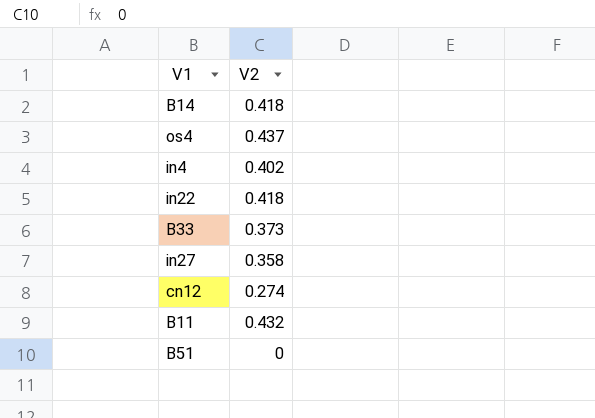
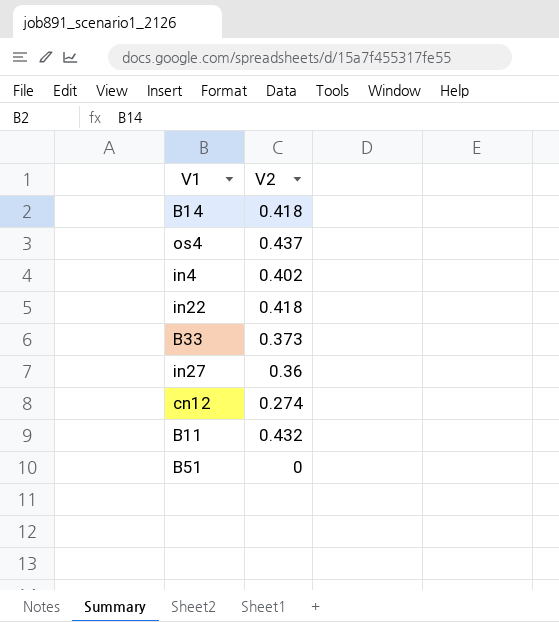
in27 | V2: 0.358 -> 0.36

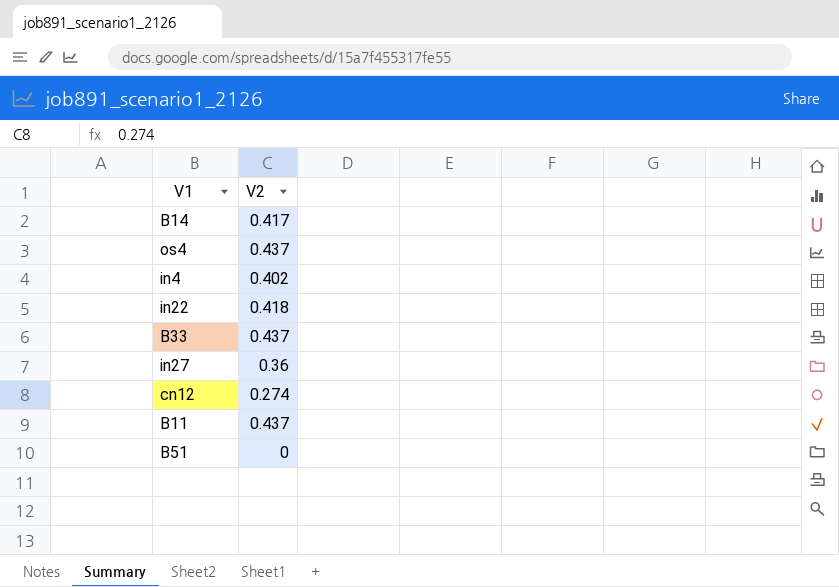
B14 | V2: 0.418 -> 0.417
B33 | V2: 0.373 -> 0.437
B11 | V2: 0.432 -> 0.437

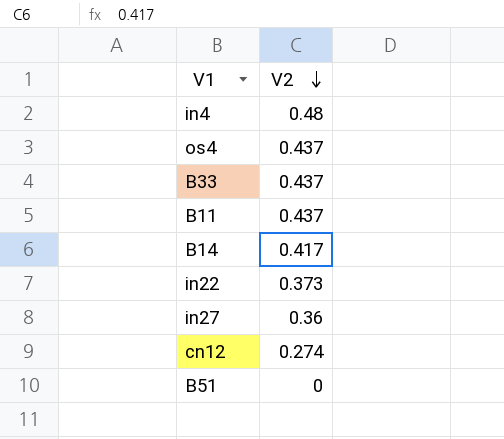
row order: none -> V2 descending
in4 | V2: 0.402 -> 0.48
in22 | V2: 0.418 -> 0.373

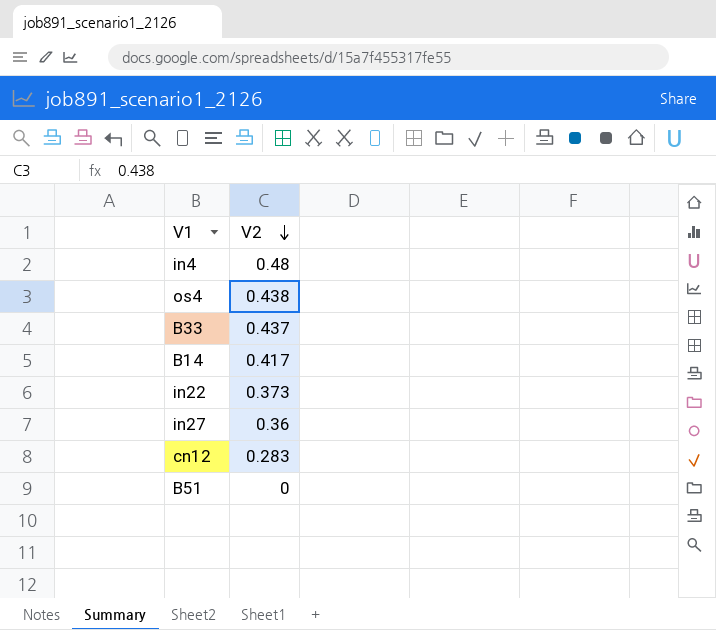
row B11: 0.437 -> none
os4 | V2: 0.437 -> 0.438
cn12 | V2: 0.274 -> 0.283

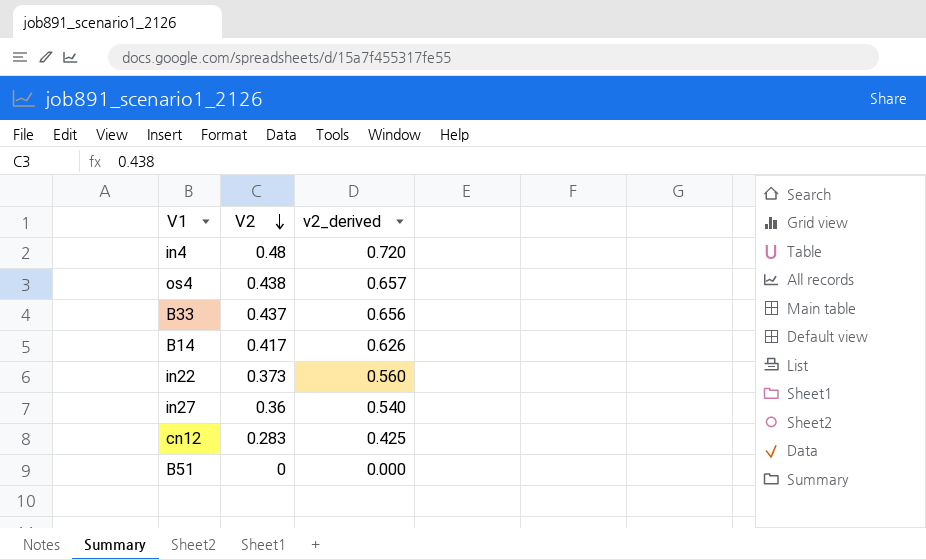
column v2_derived | formula: none -> [V2] * 1.5

